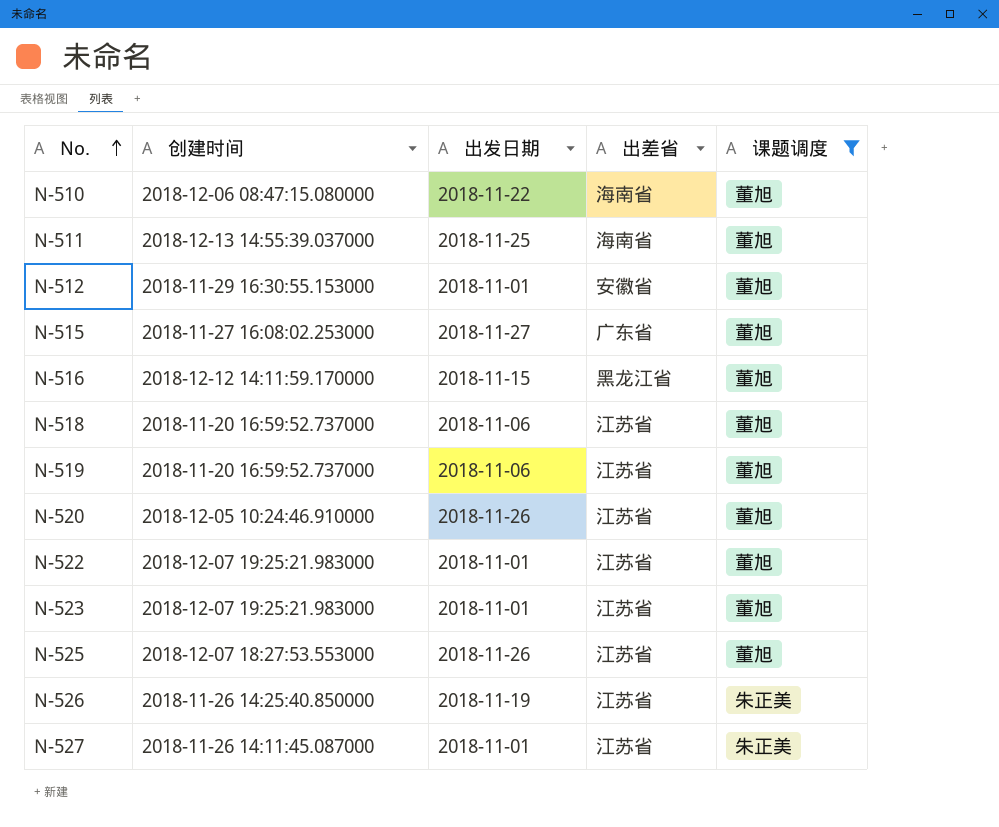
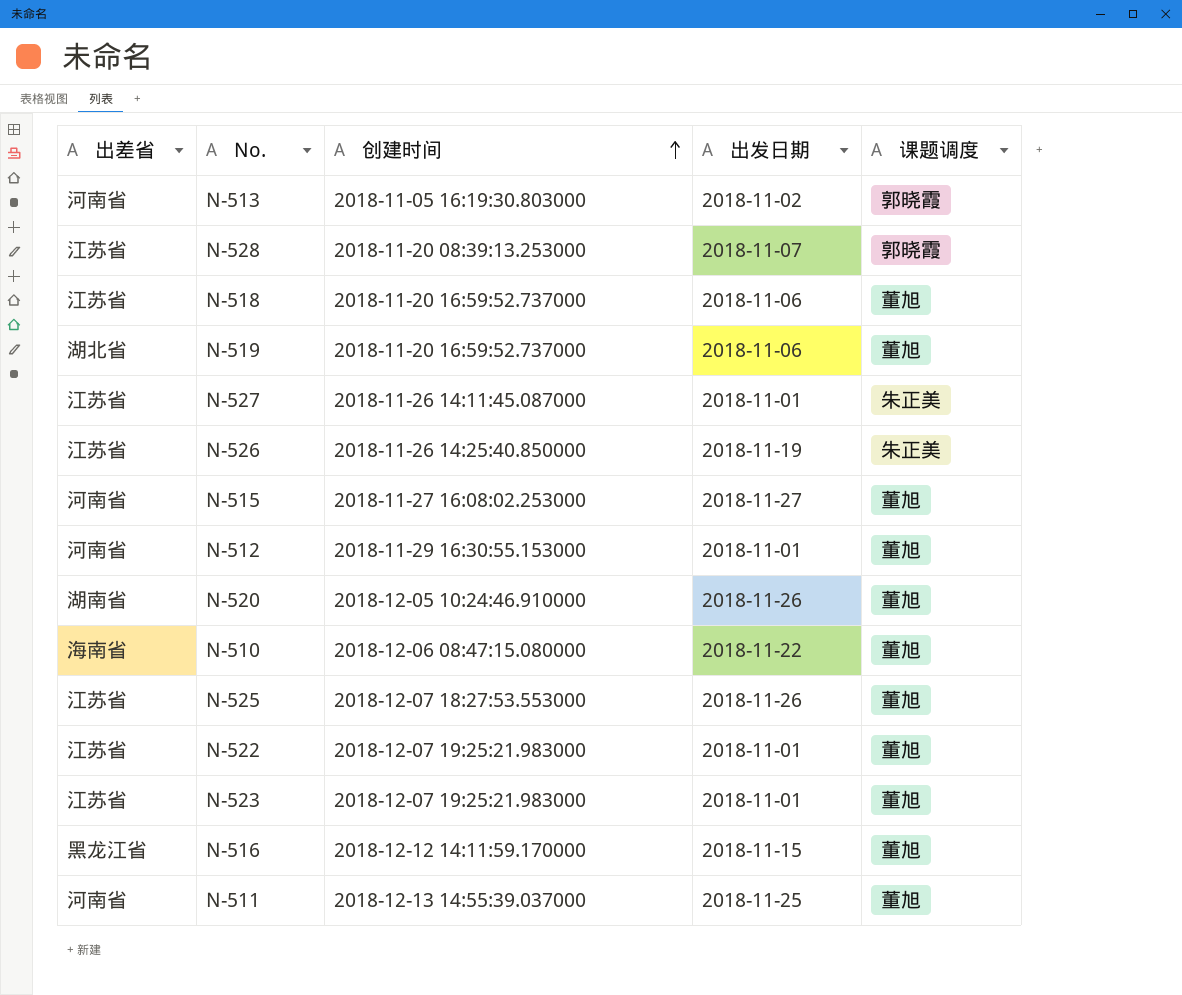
filter: 课题调度 != 郭晓霞 -> none
row order: No. ascending -> 创建时间 ascending
column 出差省 | position: 4 -> 1
N-519 | 出差省: 江苏省 -> 湖北省
N-515 | 出差省: 广东省 -> 河南省
N-512 | 出差省: 安徽省 -> 河南省
N-520 | 出差省: 江苏省 -> 湖南省
N-511 | 出差省: 海南省 -> 河南省

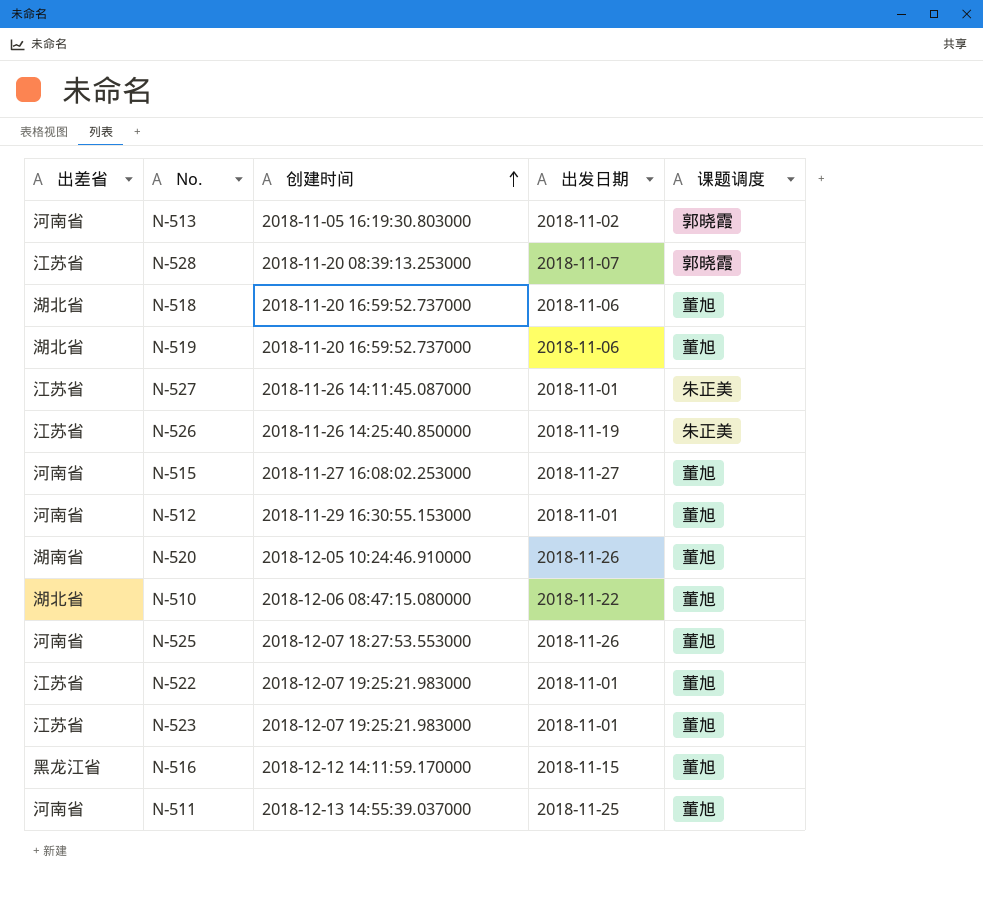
N-518 | 出差省: 江苏省 -> 湖北省
N-510 | 出差省: 海南省 -> 湖北省
N-525 | 出差省: 江苏省 -> 河南省

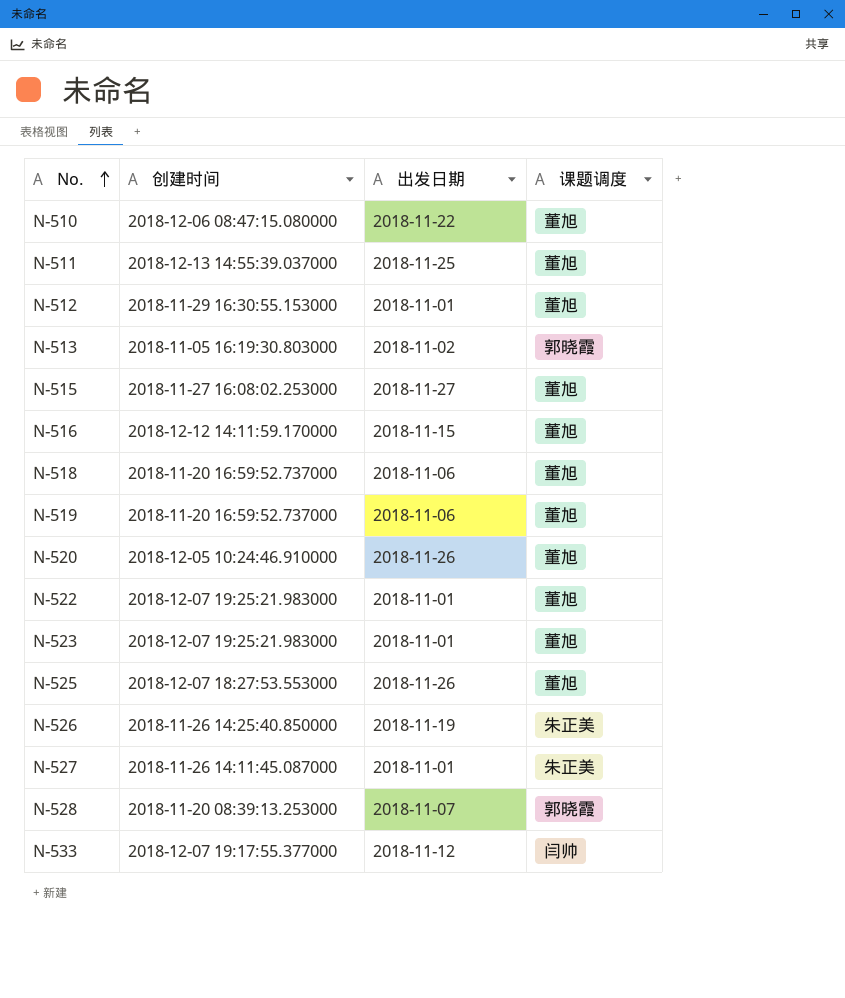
row order: 创建时间 ascending -> No. ascending
column 出差省 | position: 1 -> none
row N-533: none -> 2018-12-07 19:17:55.377000 | 2018-11-12 | 闫帅

